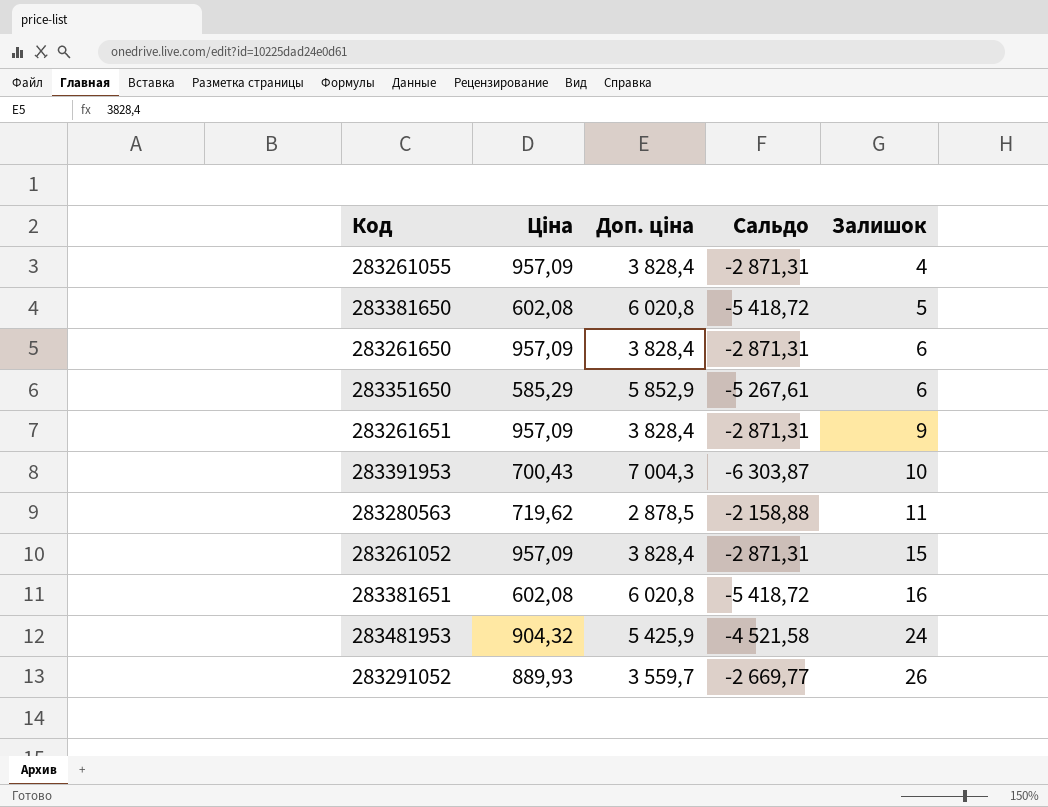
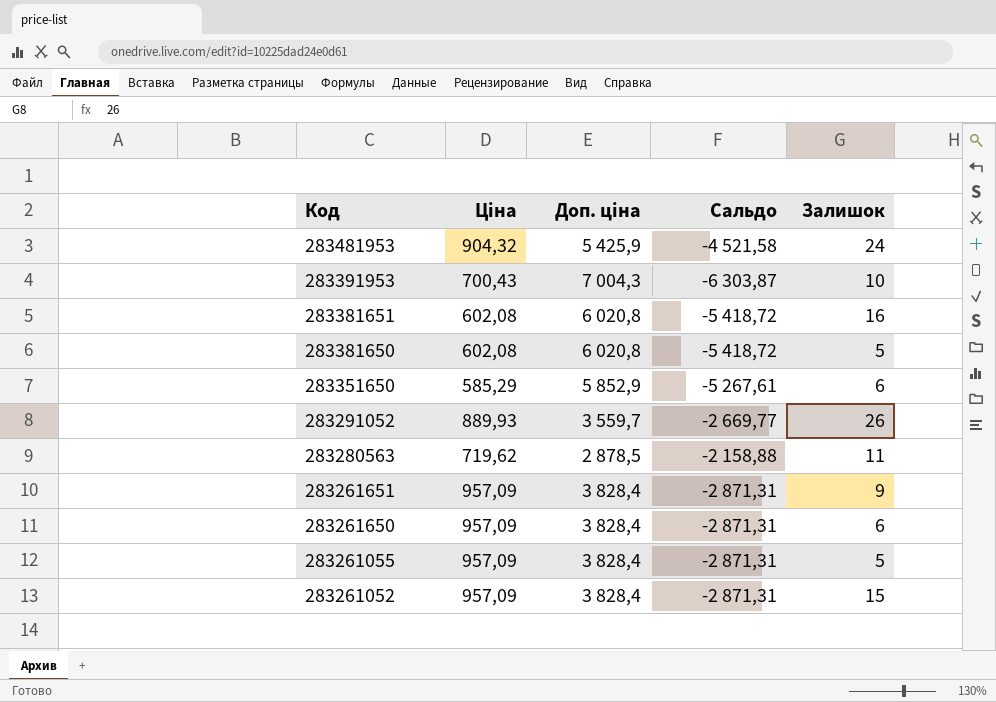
row order: Залишок ascending -> Код descending
283261055 | Залишок: 4 -> 5

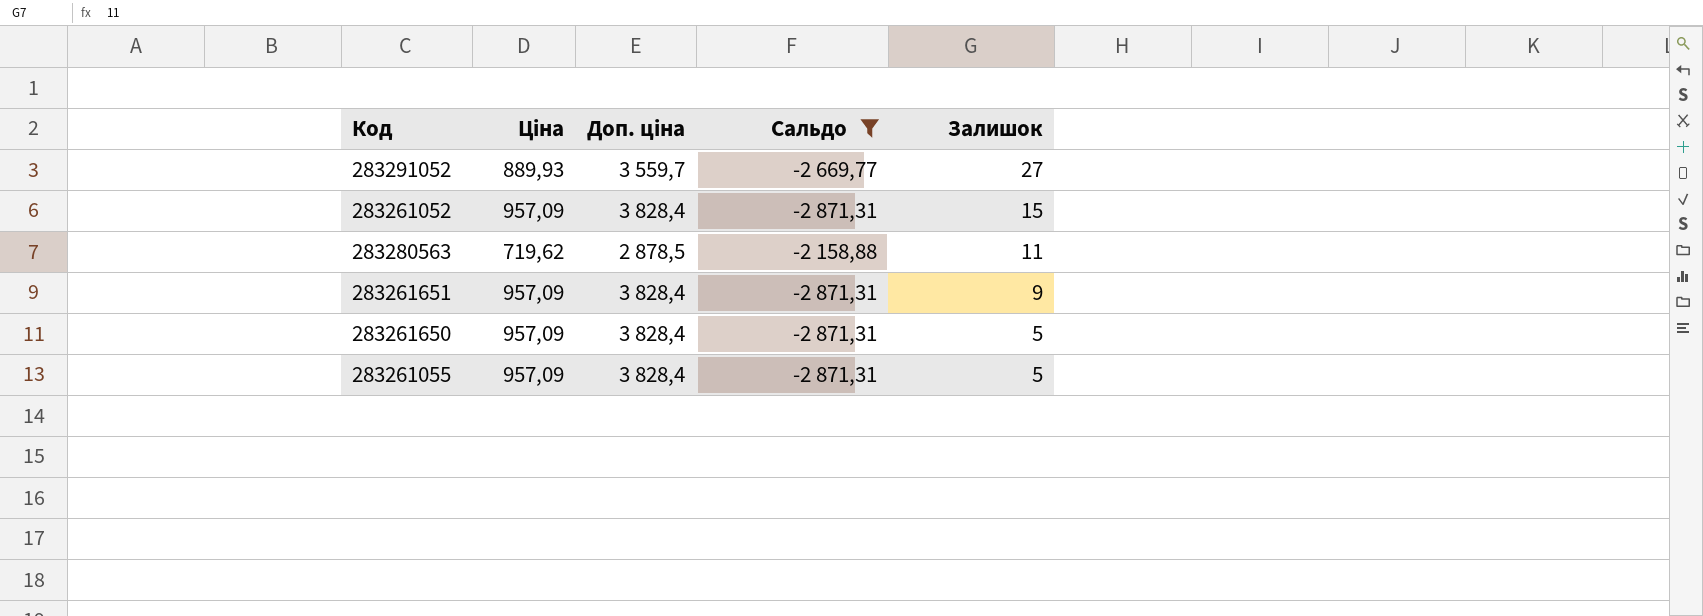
filter: none -> Сальдо >= -2 871,31
row order: Код descending -> Залишок descending
283291052 | Залишок: 26 -> 27
283261650 | Залишок: 6 -> 5

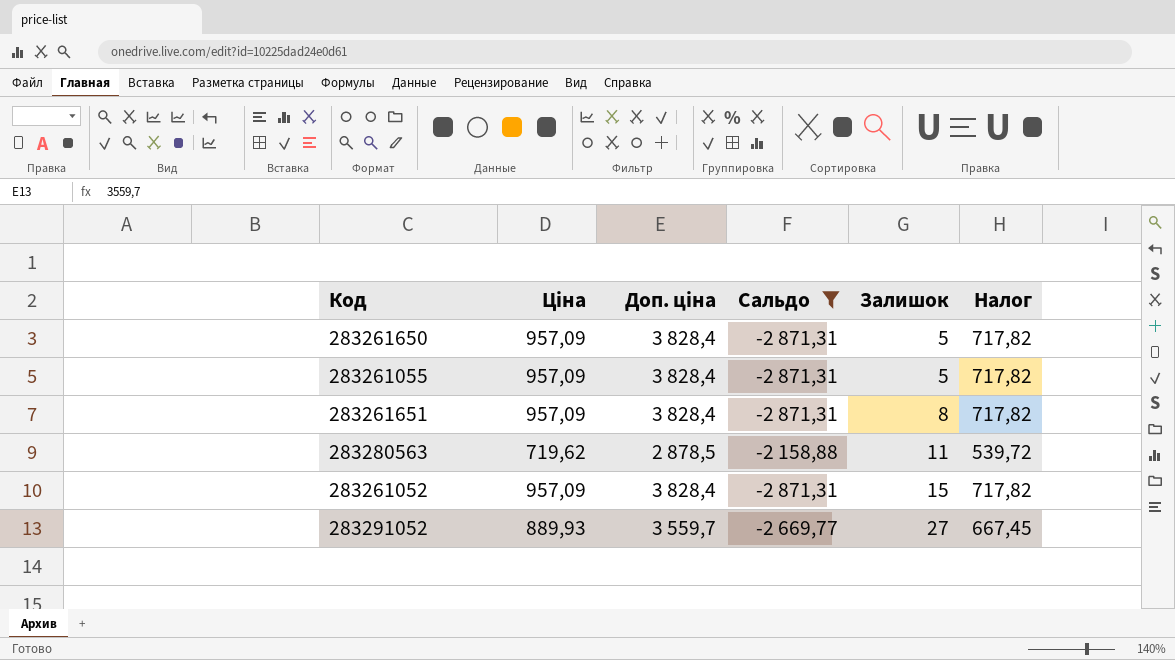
row order: Залишок descending -> Залишок ascending
column Налог | formula: none -> [Ціна] * 0,75
283261651 | Залишок: 9 -> 8

